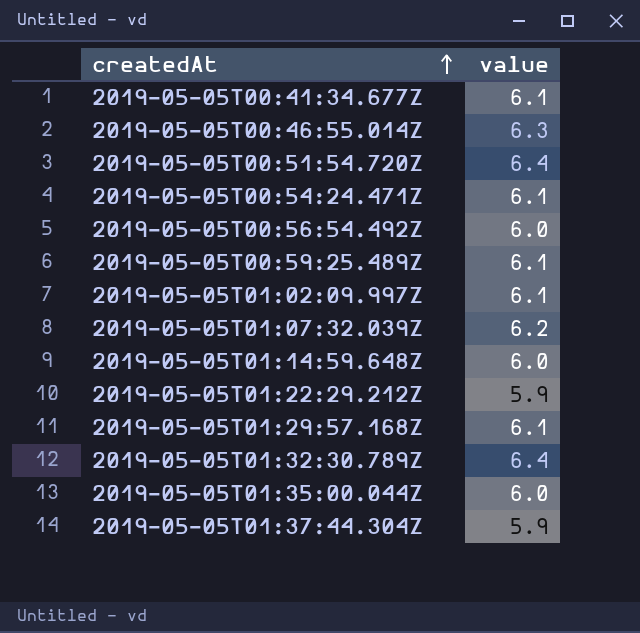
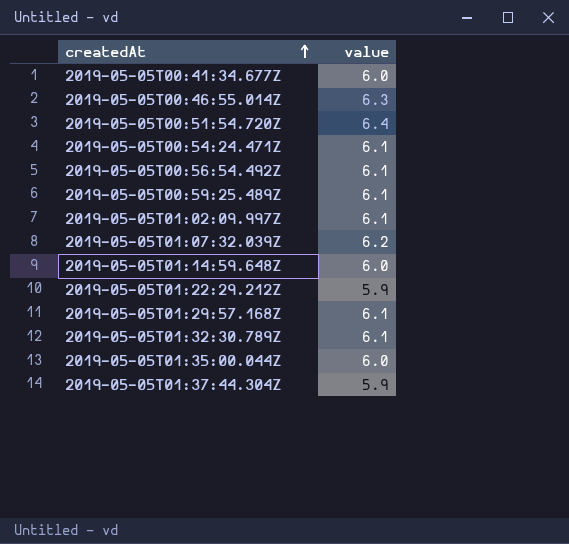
2019-05-05T00:41:34.677Z | value: 6.1 -> 6.0
2019-05-05T00:56:54.492Z | value: 6.0 -> 6.1
2019-05-05T01:32:30.789Z | value: 6.4 -> 6.1

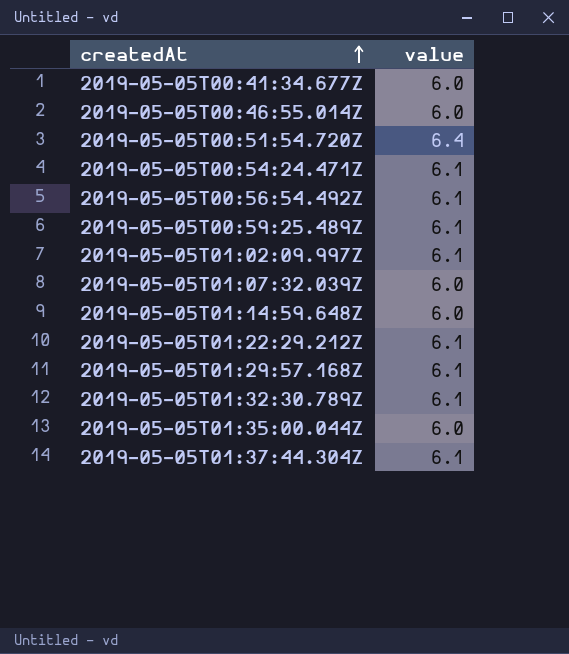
2019-05-05T00:46:55.014Z | value: 6.3 -> 6.0
2019-05-05T01:07:32.039Z | value: 6.2 -> 6.0
2019-05-05T01:22:29.212Z | value: 5.9 -> 6.1
2019-05-05T01:37:44.304Z | value: 5.9 -> 6.1

